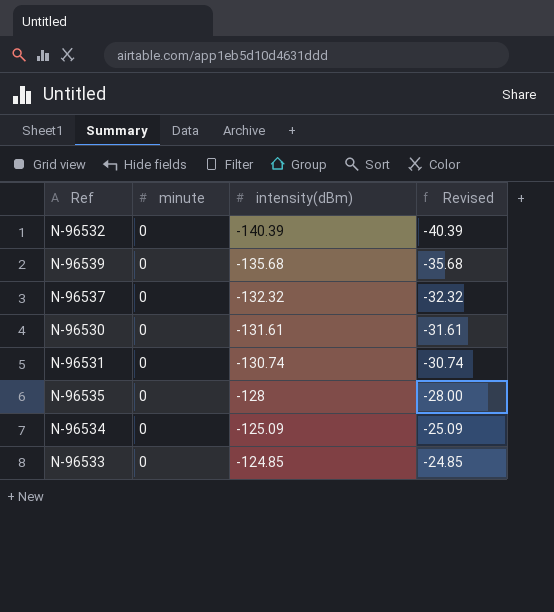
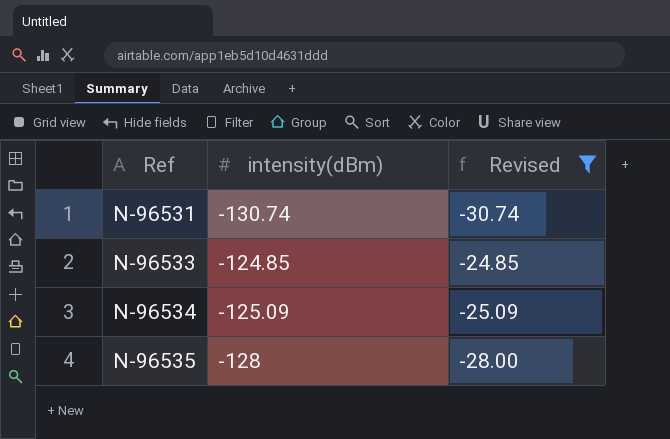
filter: none -> Revised >= -30.74
row order: intensity(dBm) ascending -> Ref ascending
column minute | position: 2 -> none

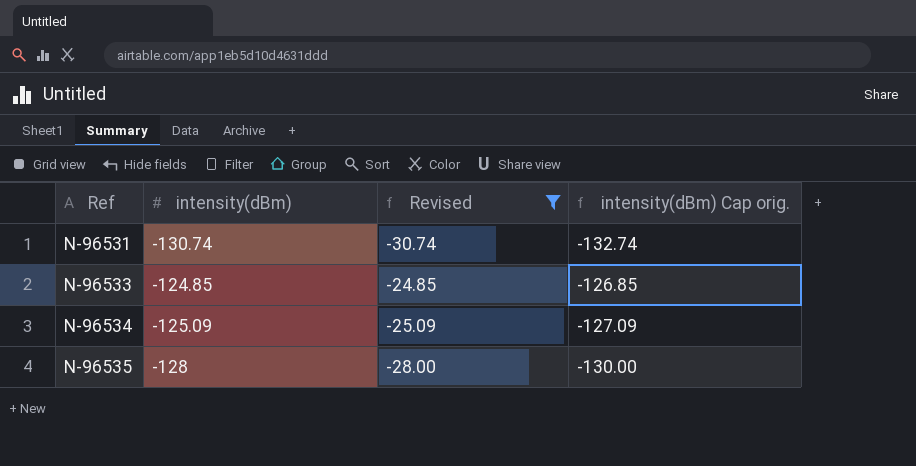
column intensity(dBm) Cap orig. | formula: none -> [intensity(dBm)] - 2

